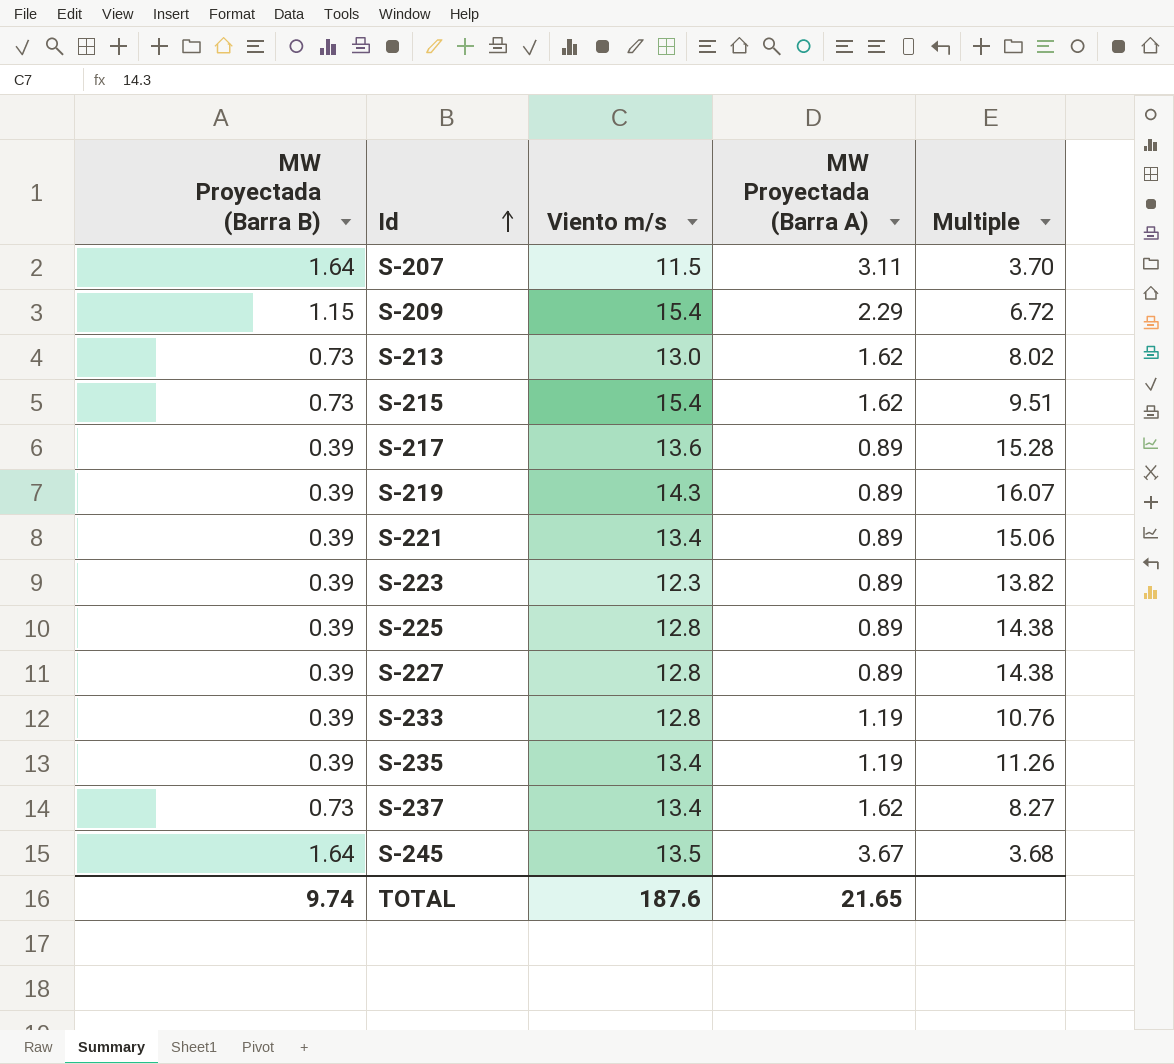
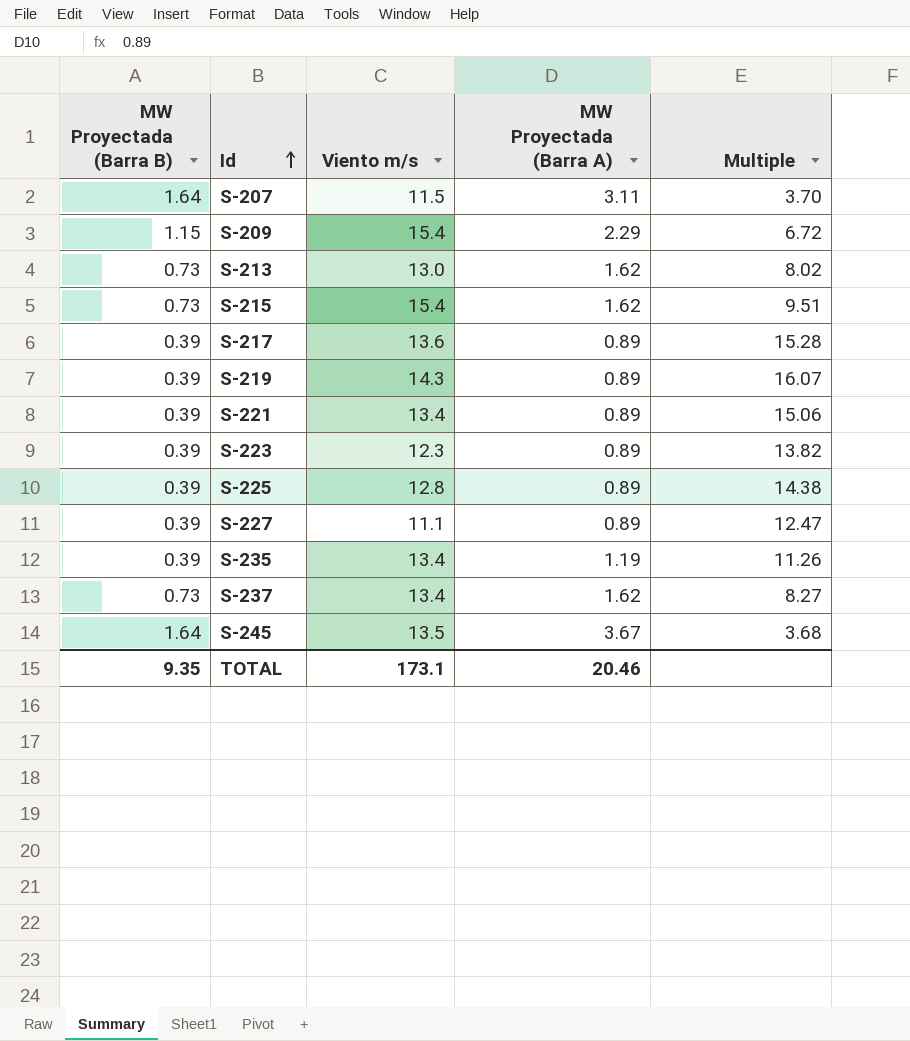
row S-233: 0.39 | 12.8 | 1.19 | 10.76 -> none
S-227 | Viento m/s: 12.8 -> 11.1
S-227 | Multiple: 14.38 -> 12.47
TOTAL | MW Proyectada (Barra B): 9.74 -> 9.35
TOTAL | Viento m/s: 187.6 -> 173.1
TOTAL | MW Proyectada (Barra A): 21.65 -> 20.46

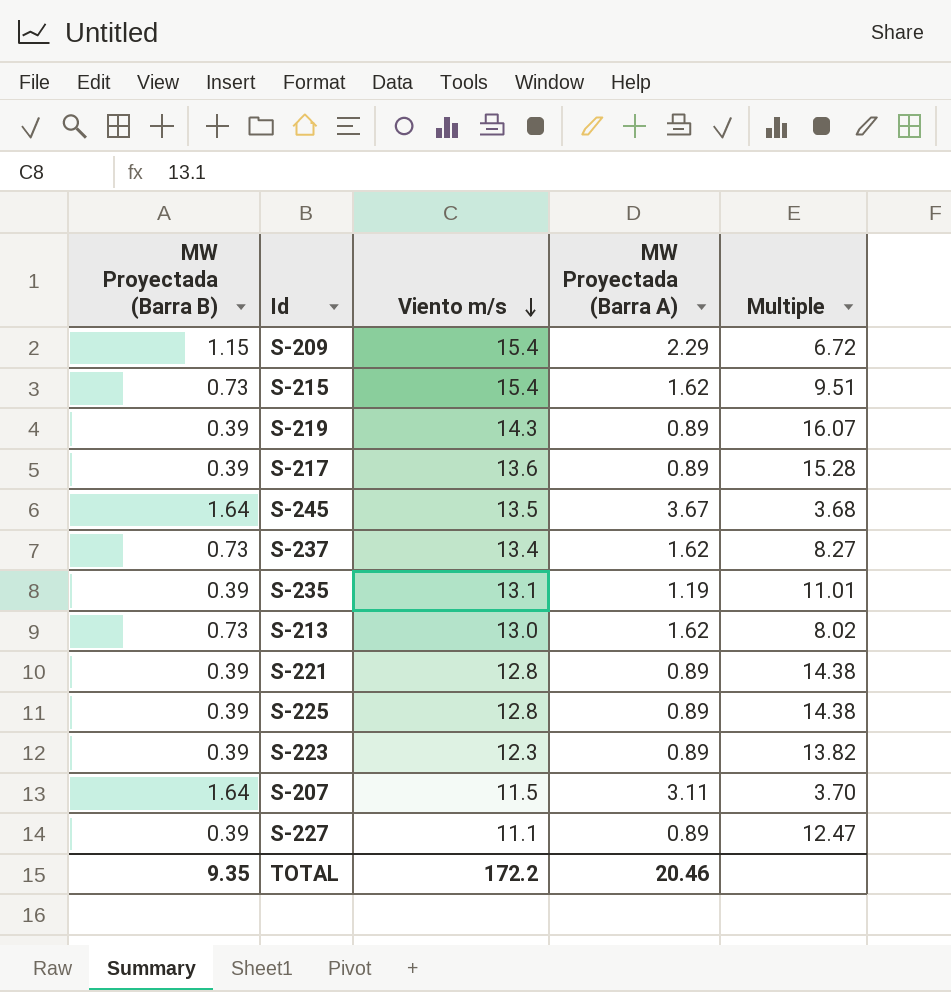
row order: Id ascending -> Viento m/s descending
S-235 | Viento m/s: 13.4 -> 13.1
S-235 | Multiple: 11.26 -> 11.01
S-221 | Viento m/s: 13.4 -> 12.8
S-221 | Multiple: 15.06 -> 14.38
TOTAL | Viento m/s: 173.1 -> 172.2

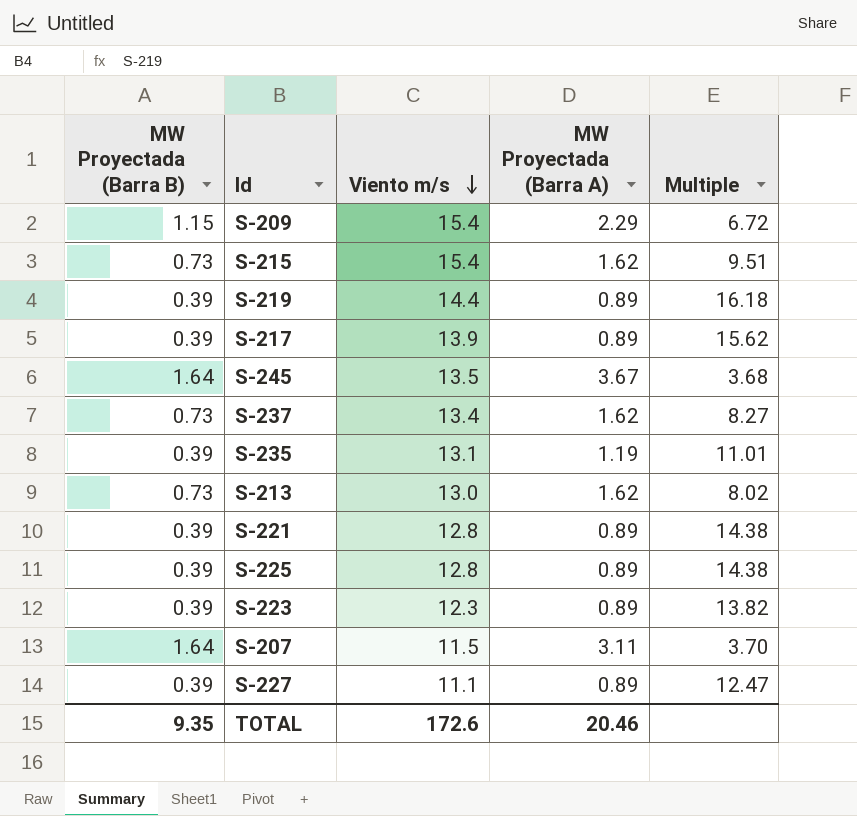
S-219 | Viento m/s: 14.3 -> 14.4
S-219 | Multiple: 16.07 -> 16.18
S-217 | Viento m/s: 13.6 -> 13.9
S-217 | Multiple: 15.28 -> 15.62
TOTAL | Viento m/s: 172.2 -> 172.6

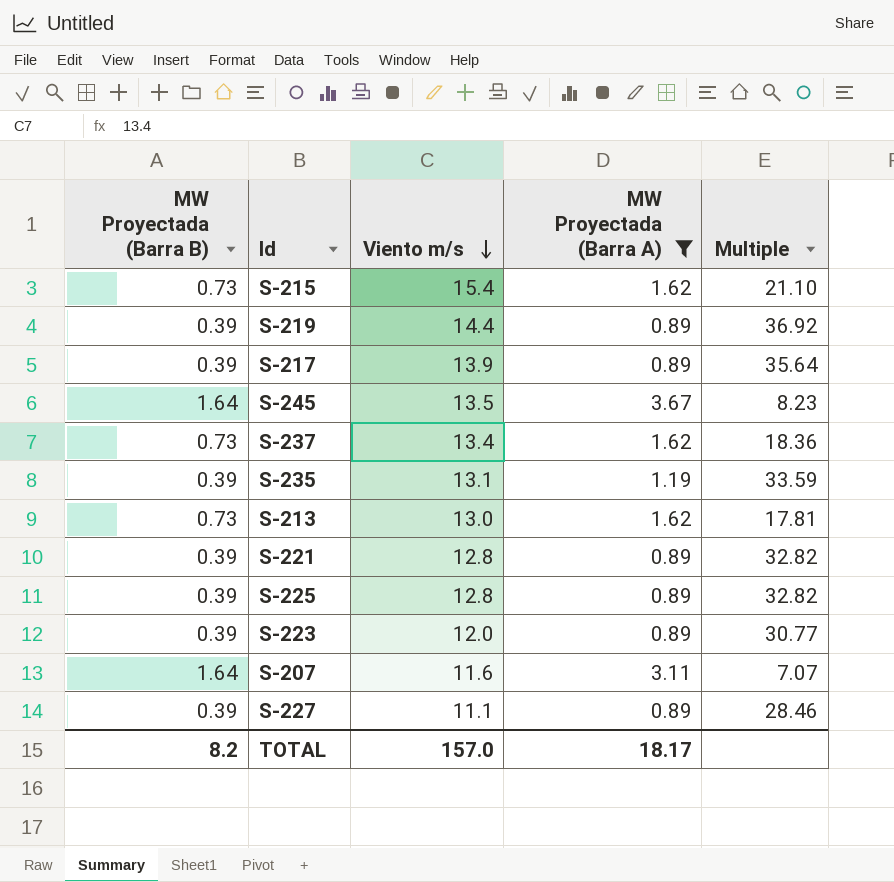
filter: none -> MW Proyectada (Barra A) != 2.29
column Multiple | formula: [Viento m/s] / [MW Proyectada (Barra A)] -> [Viento m/s] / [MW Proyectada (Barra B)]
S-223 | Viento m/s: 12.3 -> 12.0
S-207 | Viento m/s: 11.5 -> 11.6
TOTAL | MW Proyectada (Barra B): 9.35 -> 8.2
TOTAL | Viento m/s: 172.6 -> 157.0
TOTAL | MW Proyectada (Barra A): 20.46 -> 18.17

